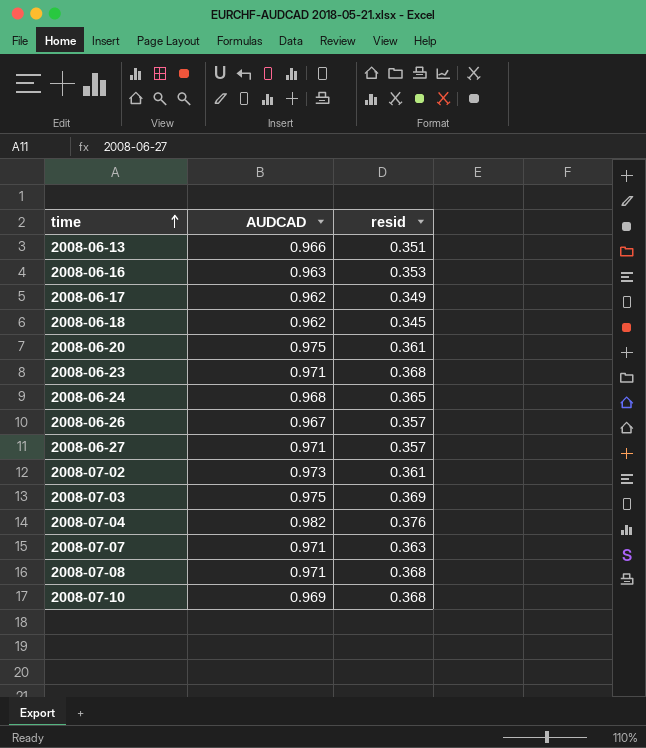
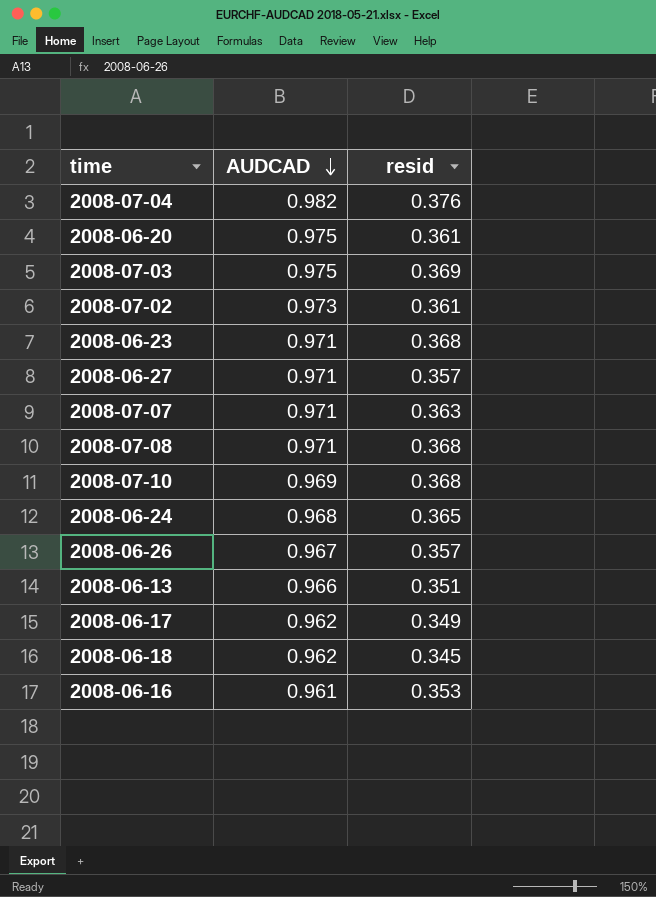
row order: time ascending -> AUDCAD descending
2008-06-16 | AUDCAD: 0.963 -> 0.961

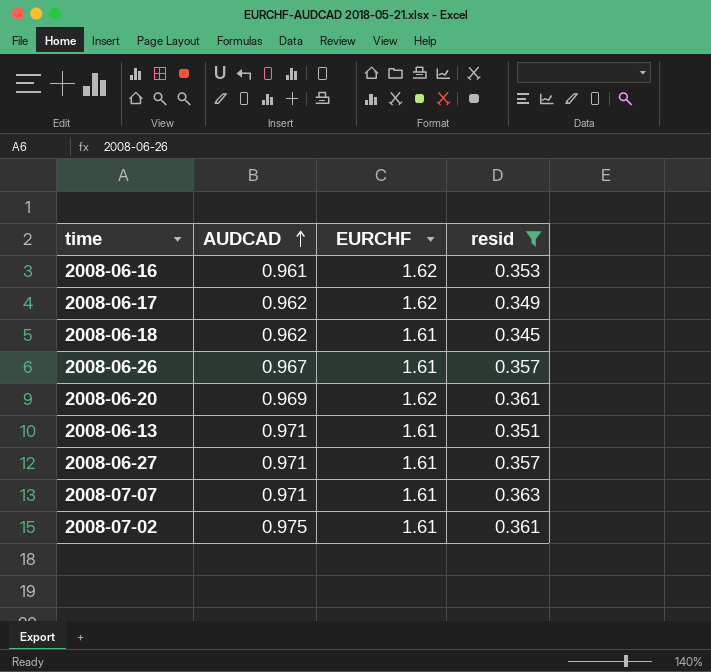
filter: none -> resid <= 0.363
row order: AUDCAD descending -> AUDCAD ascending
column EURCHF | position: none -> 3
2008-06-20 | AUDCAD: 0.975 -> 0.969
2008-06-13 | AUDCAD: 0.966 -> 0.971
2008-07-02 | AUDCAD: 0.973 -> 0.975

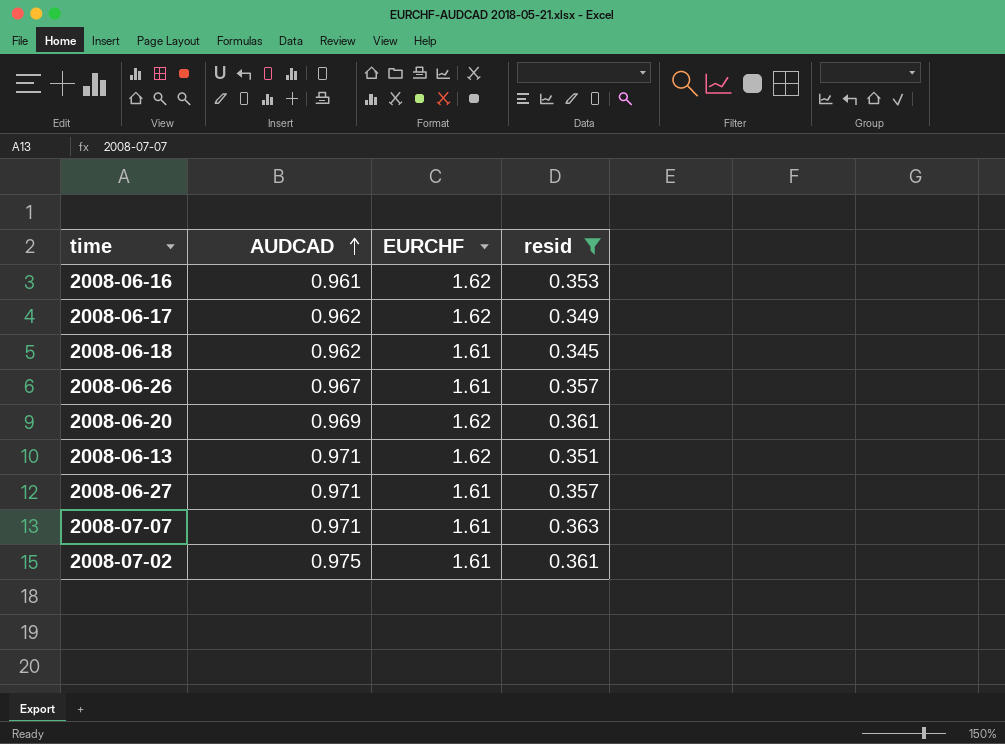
2008-06-13 | EURCHF: 1.61 -> 1.62

